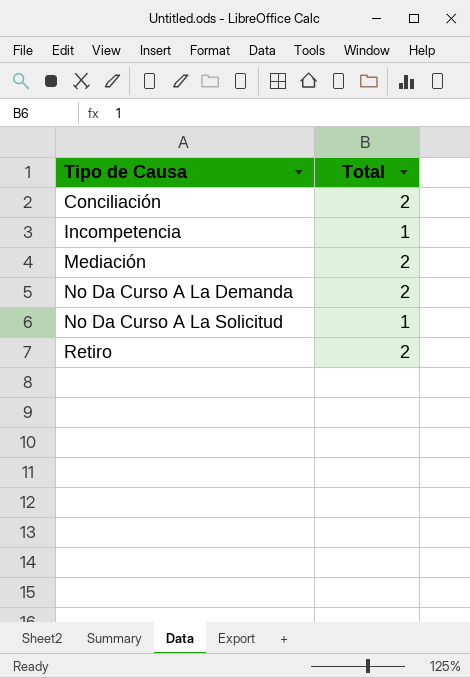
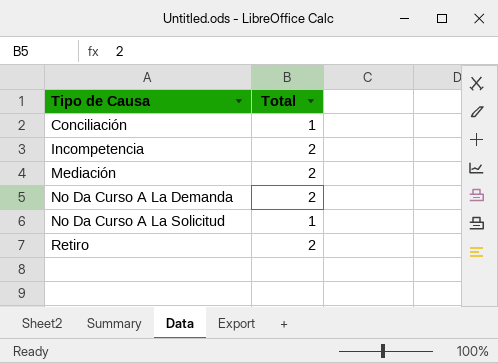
Conciliación | Total: 2 -> 1
Incompetencia | Total: 1 -> 2

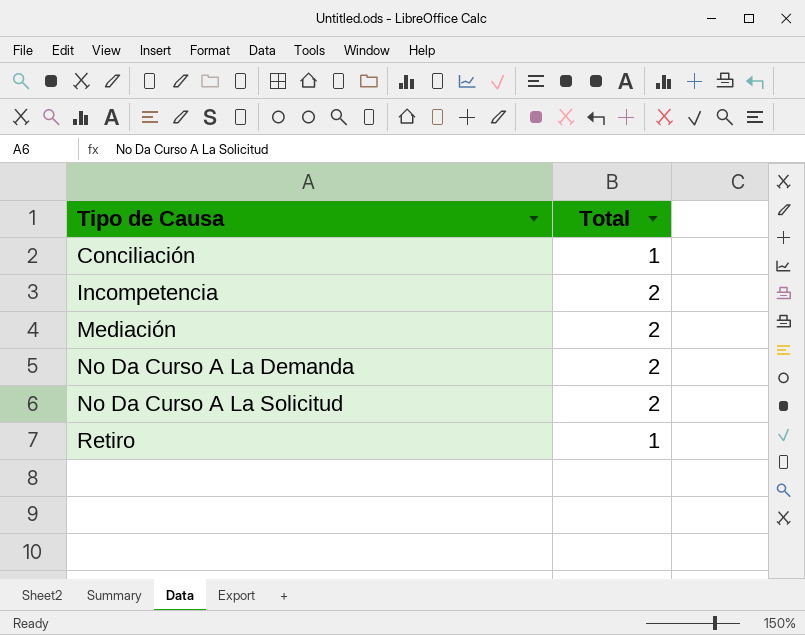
No Da Curso A La Solicitud | Total: 1 -> 2
Retiro | Total: 2 -> 1

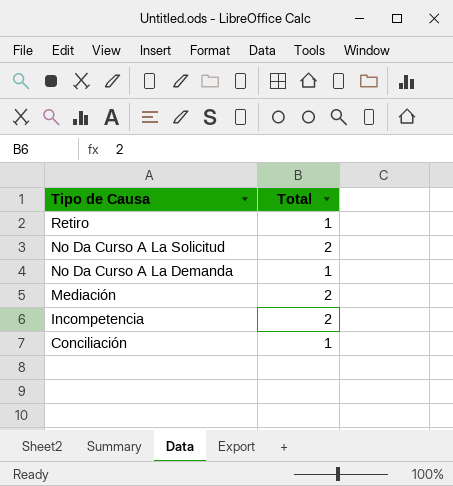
row order: Tipo de Causa ascending -> Tipo de Causa descending
No Da Curso A La Demanda | Total: 2 -> 1

